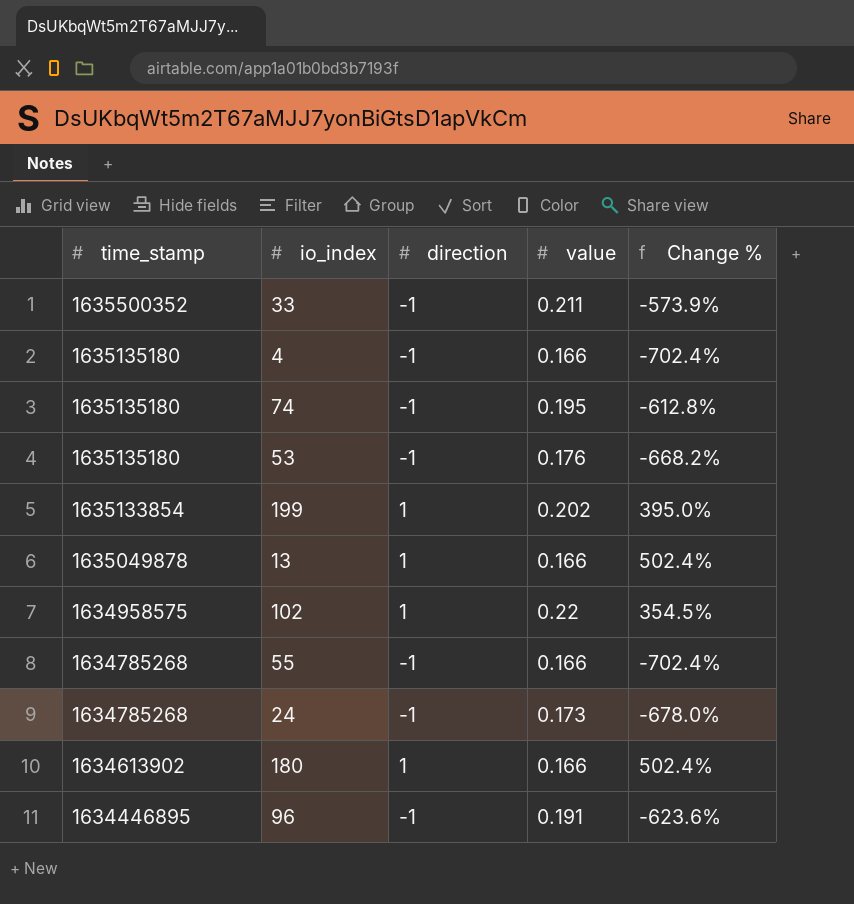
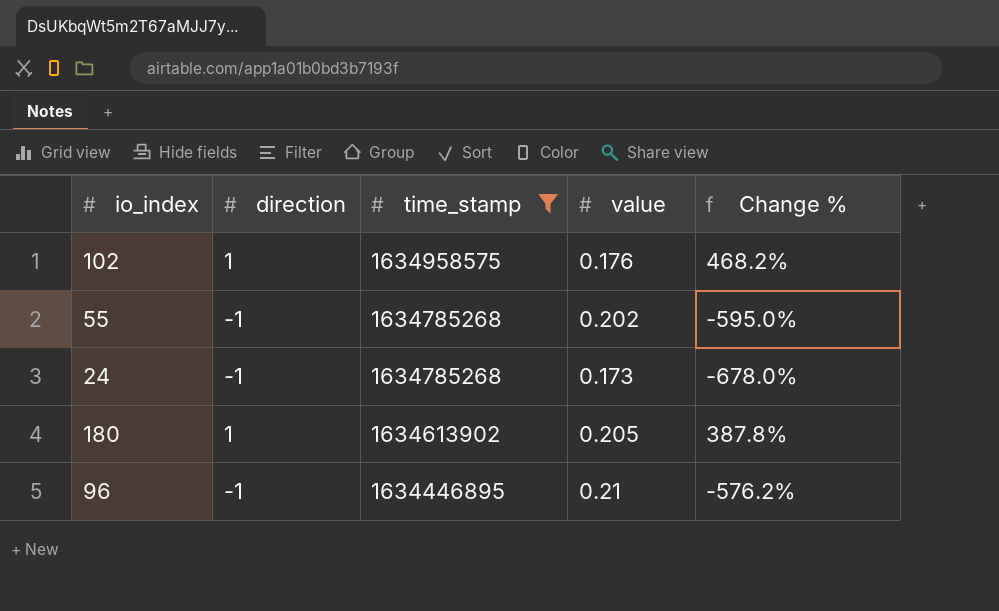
filter: none -> time_stamp <= 1634958575
column time_stamp | position: 1 -> 3
102 | value: 0.22 -> 0.176
102 | Change %: 354.5% -> 468.2%
55 | value: 0.166 -> 0.202
55 | Change %: -702.4% -> -595.0%
180 | value: 0.166 -> 0.205
180 | Change %: 502.4% -> 387.8%
96 | value: 0.191 -> 0.21
96 | Change %: -623.6% -> -576.2%

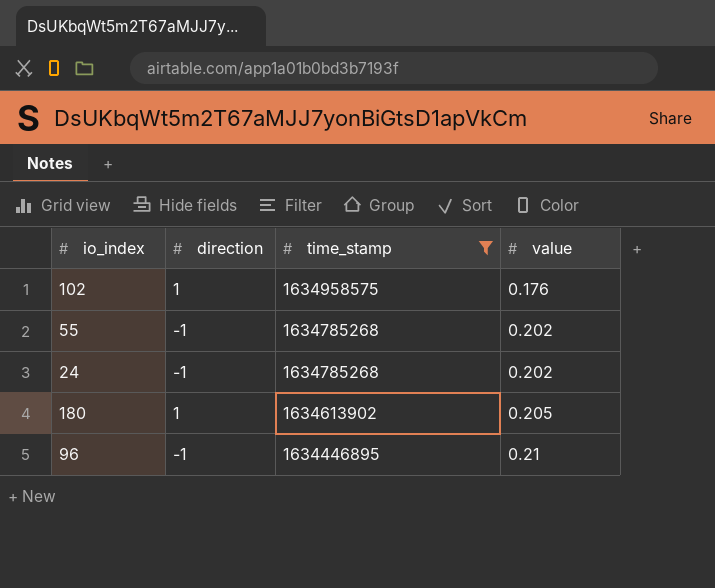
column Change % | formula: ([direction] - [value]) / [value] -> none
24 | value: 0.173 -> 0.202

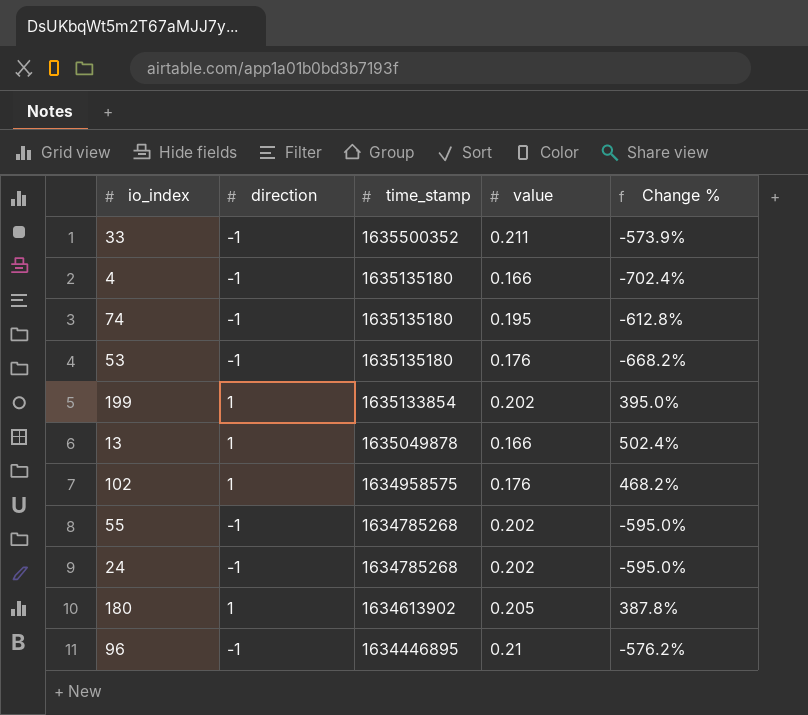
filter: time_stamp <= 1634958575 -> none
column Change % | formula: none -> ([direction] - [value]) / [value]

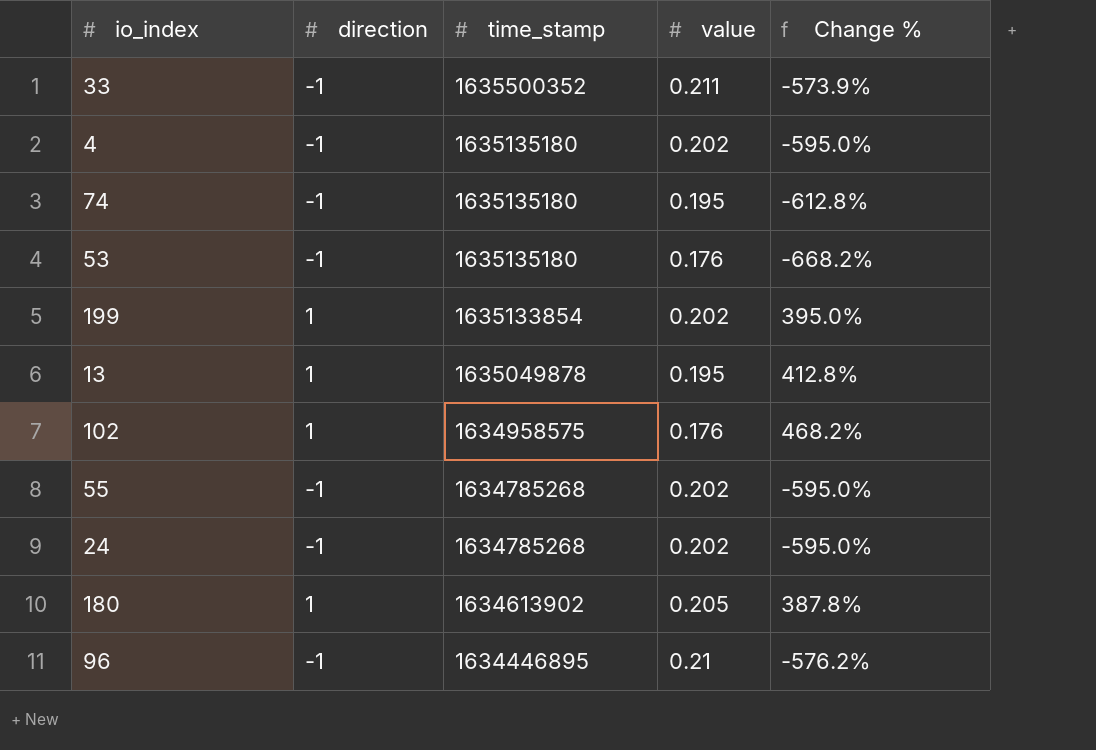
4 | value: 0.166 -> 0.202
4 | Change %: -702.4% -> -595.0%
13 | value: 0.166 -> 0.195
13 | Change %: 502.4% -> 412.8%

